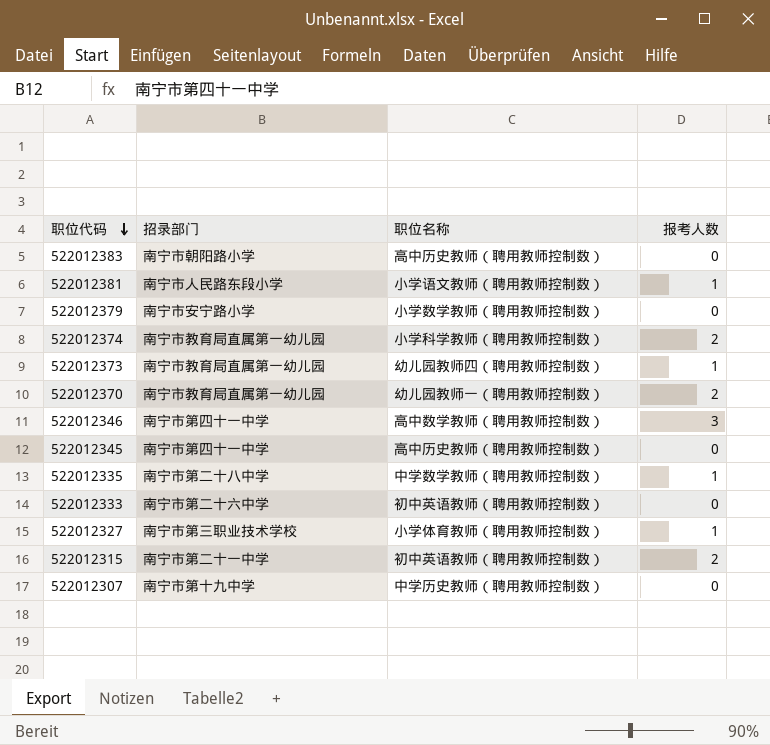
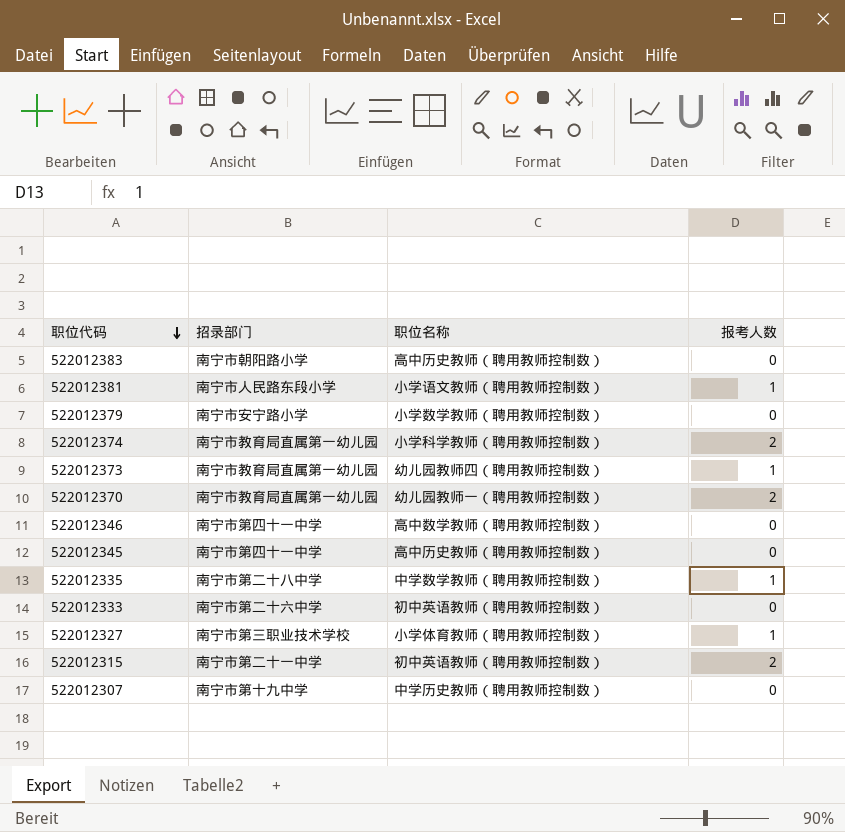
522012346 | 报考人数: 3 -> 0

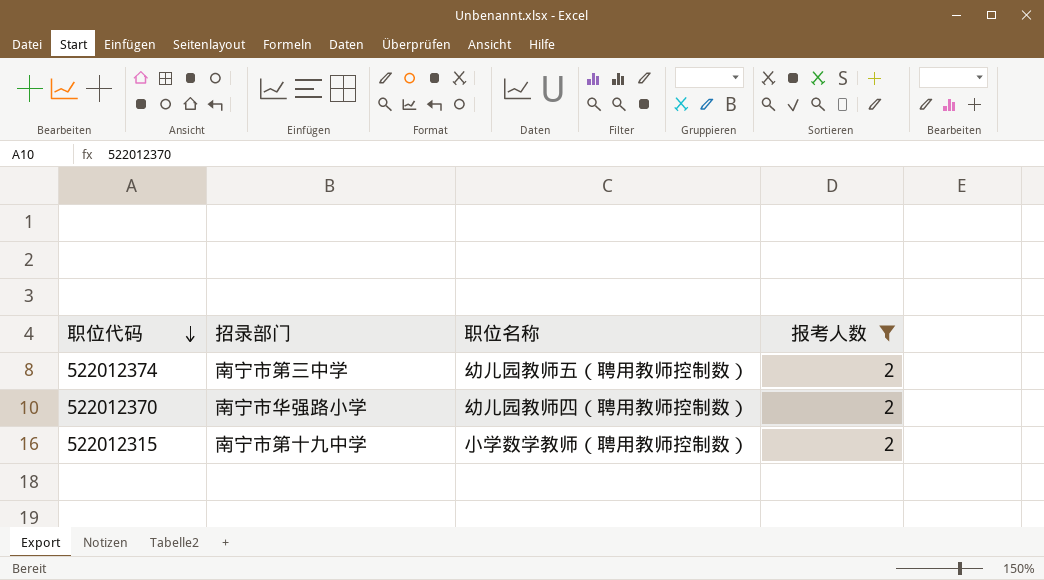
filter: none -> 报考人数 = 2
522012374 | 招录部门: 南宁市教育局直属第一幼儿园 -> 南宁市第三中学
522012374 | 职位名称: 小学科学教师（聘用教师控制数） -> 幼儿园教师五（聘用教师控制数）
522012370 | 招录部门: 南宁市教育局直属第一幼儿园 -> 南宁市华强路小学
522012370 | 职位名称: 幼儿园教师一（聘用教师控制数） -> 幼儿园教师四（聘用教师控制数）
522012315 | 招录部门: 南宁市第二十一中学 -> 南宁市第十九中学
522012315 | 职位名称: 初中英语教师（聘用教师控制数） -> 小学数学教师（聘用教师控制数）

